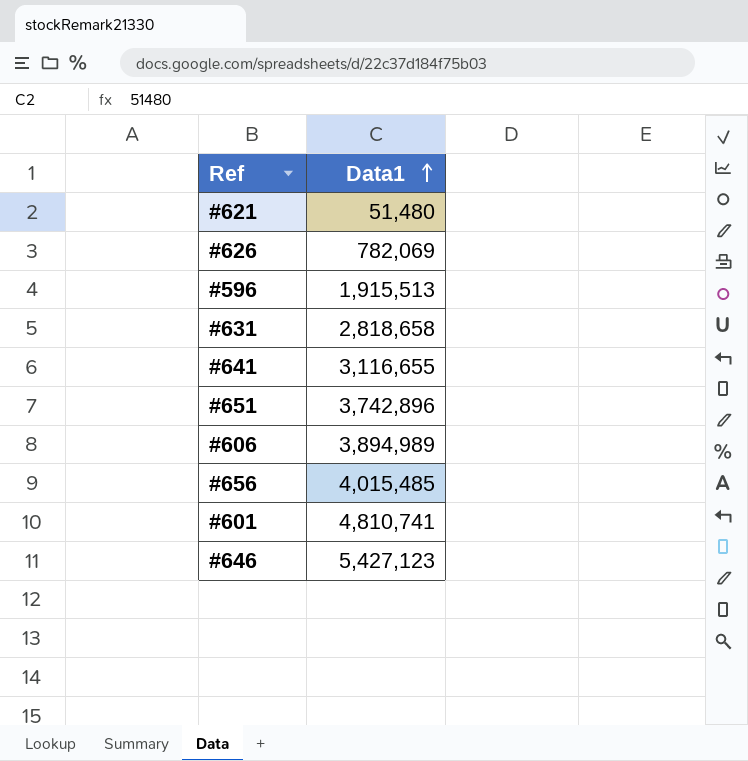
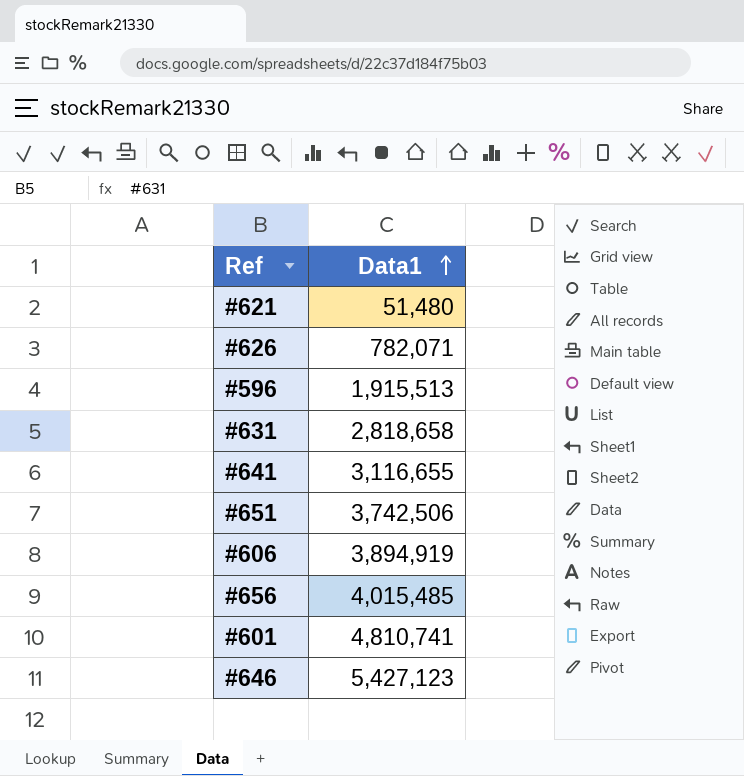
#626 | Data1: 782,069 -> 782,071
#651 | Data1: 3,742,896 -> 3,742,506
#606 | Data1: 3,894,989 -> 3,894,919

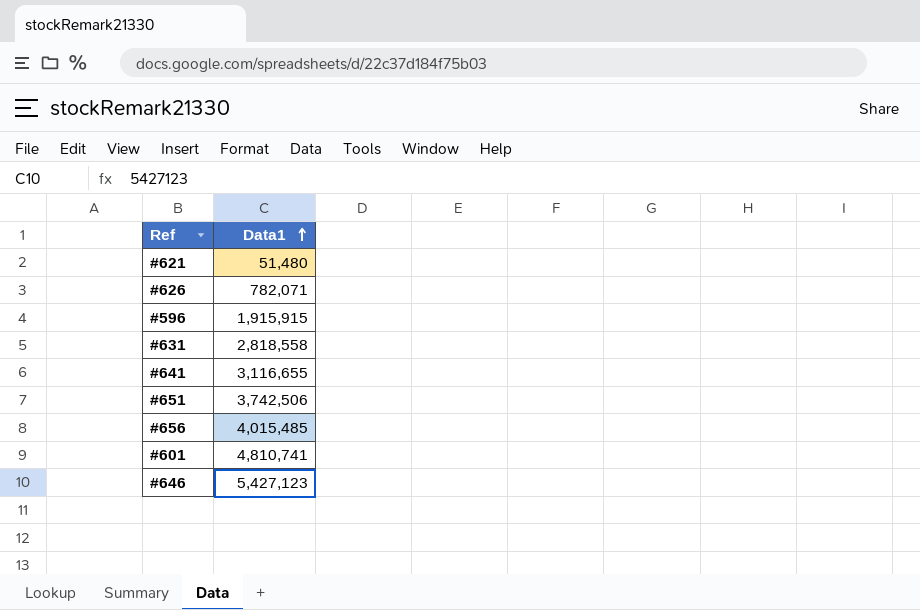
row #606: 3,894,919 -> none
#596 | Data1: 1,915,513 -> 1,915,915
#631 | Data1: 2,818,658 -> 2,818,558

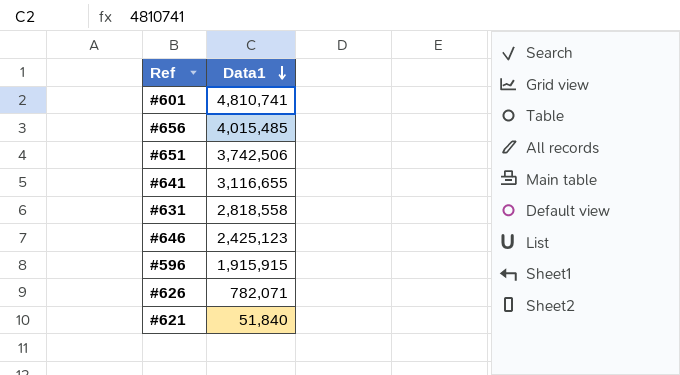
row order: Data1 ascending -> Data1 descending
#646 | Data1: 5,427,123 -> 2,425,123
#621 | Data1: 51,480 -> 51,840

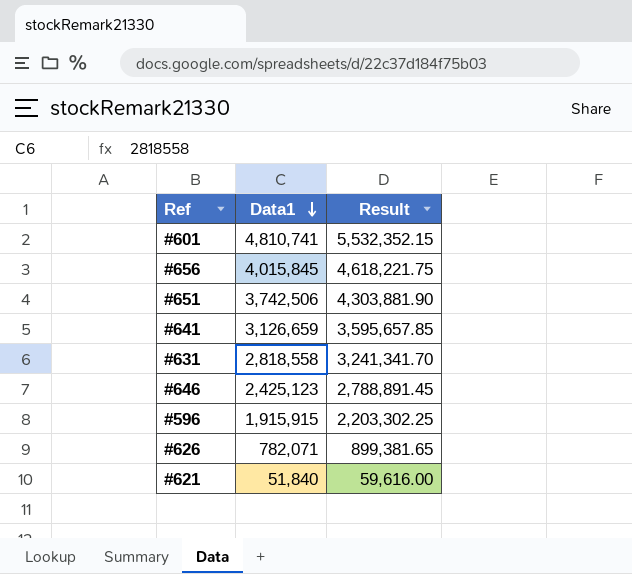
column Result | formula: none -> [Data1] * 1.15
#656 | Data1: 4,015,485 -> 4,015,845
#641 | Data1: 3,116,655 -> 3,126,659

